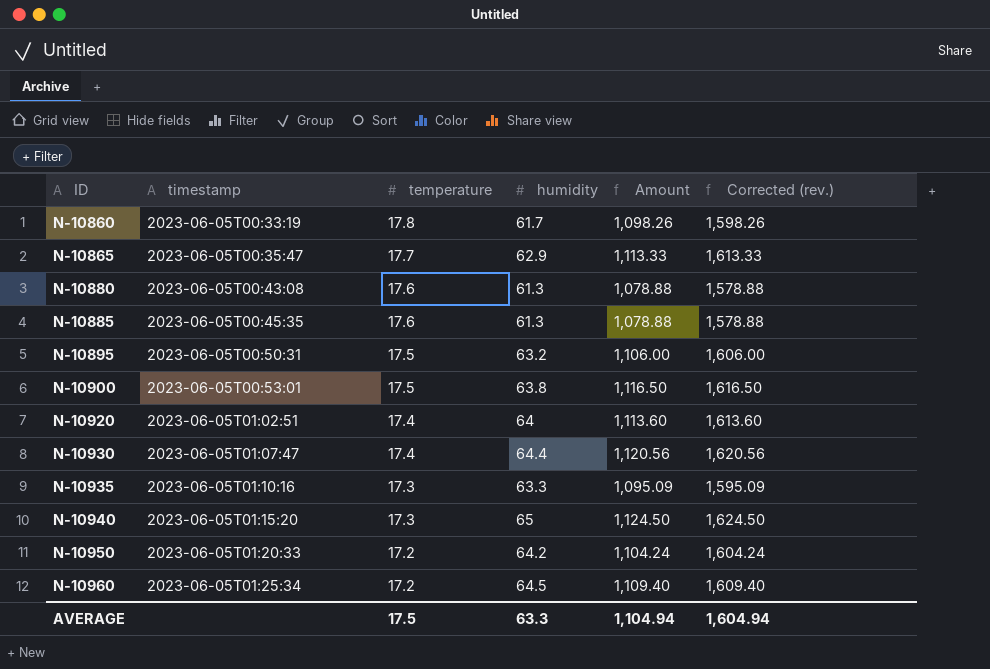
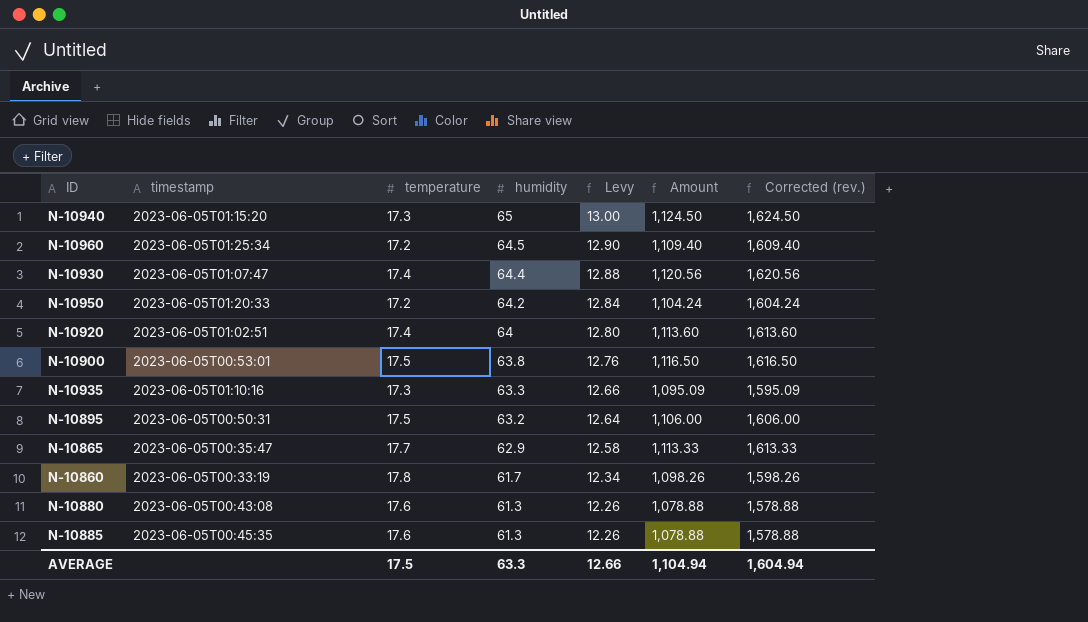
row order: ID ascending -> humidity descending
column Levy | formula: none -> [humidity] * 0.2

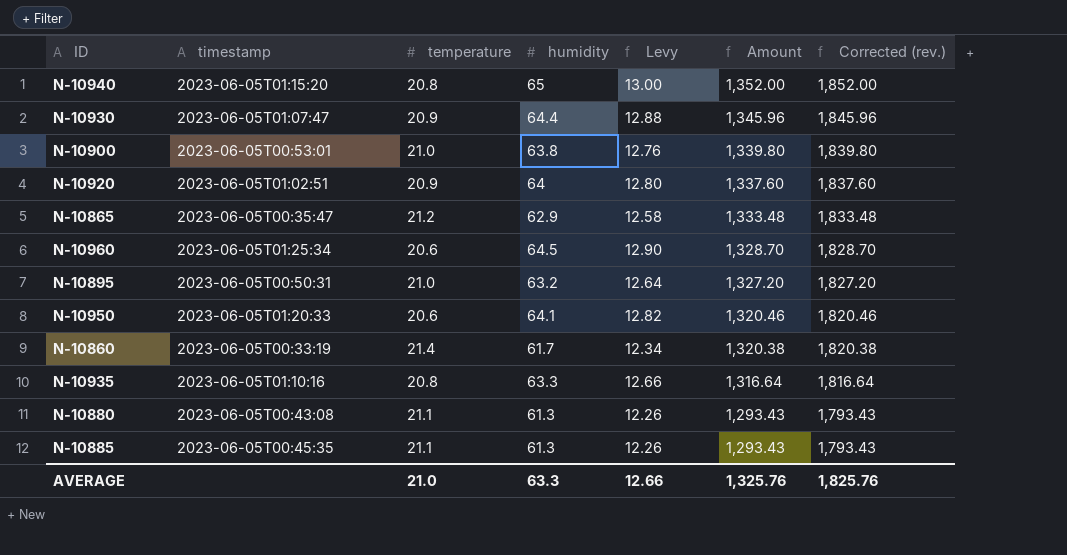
row order: humidity descending -> Amount descending
N-10940 | temperature: 17.3 -> 20.8
N-10940 | Amount: 1,124.50 -> 1,352.00
N-10940 | Corrected (rev.): 1,624.50 -> 1,852.00
N-10930 | temperature: 17.4 -> 20.9
N-10930 | Amount: 1,120.56 -> 1,345.96
N-10930 | Corrected (rev.): 1,620.56 -> 1,845.96
N-10900 | temperature: 17.5 -> 21.0
N-10900 | Amount: 1,116.50 -> 1,339.80
N-10900 | Corrected (rev.): 1,616.50 -> 1,839.80
N-10920 | temperature: 17.4 -> 20.9
N-10920 | Amount: 1,113.60 -> 1,337.60
N-10920 | Corrected (rev.): 1,613.60 -> 1,837.60
N-10865 | temperature: 17.7 -> 21.2
N-10865 | Amount: 1,113.33 -> 1,333.48
N-10865 | Corrected (rev.): 1,613.33 -> 1,833.48
N-10960 | temperature: 17.2 -> 20.6
N-10960 | Amount: 1,109.40 -> 1,328.70
N-10960 | Corrected (rev.): 1,609.40 -> 1,828.70
N-10895 | temperature: 17.5 -> 21.0
N-10895 | Amount: 1,106.00 -> 1,327.20
N-10895 | Corrected (rev.): 1,606.00 -> 1,827.20
N-10950 | temperature: 17.2 -> 20.6
N-10950 | humidity: 64.2 -> 64.1
N-10950 | Levy: 12.84 -> 12.82
N-10950 | Amount: 1,104.24 -> 1,320.46
N-10950 | Corrected (rev.): 1,604.24 -> 1,820.46
N-10860 | temperature: 17.8 -> 21.4
N-10860 | Amount: 1,098.26 -> 1,320.38
N-10860 | Corrected (rev.): 1,598.26 -> 1,820.38
N-10935 | temperature: 17.3 -> 20.8
N-10935 | Amount: 1,095.09 -> 1,316.64
N-10935 | Corrected (rev.): 1,595.09 -> 1,816.64
N-10880 | temperature: 17.6 -> 21.1
N-10880 | Amount: 1,078.88 -> 1,293.43
N-10880 | Corrected (rev.): 1,578.88 -> 1,793.43
N-10885 | temperature: 17.6 -> 21.1
N-10885 | Amount: 1,078.88 -> 1,293.43
N-10885 | Corrected (rev.): 1,578.88 -> 1,793.43
AVERAGE | temperature: 17.5 -> 21.0
AVERAGE | Amount: 1,104.94 -> 1,325.76
AVERAGE | Corrected (rev.): 1,604.94 -> 1,825.76

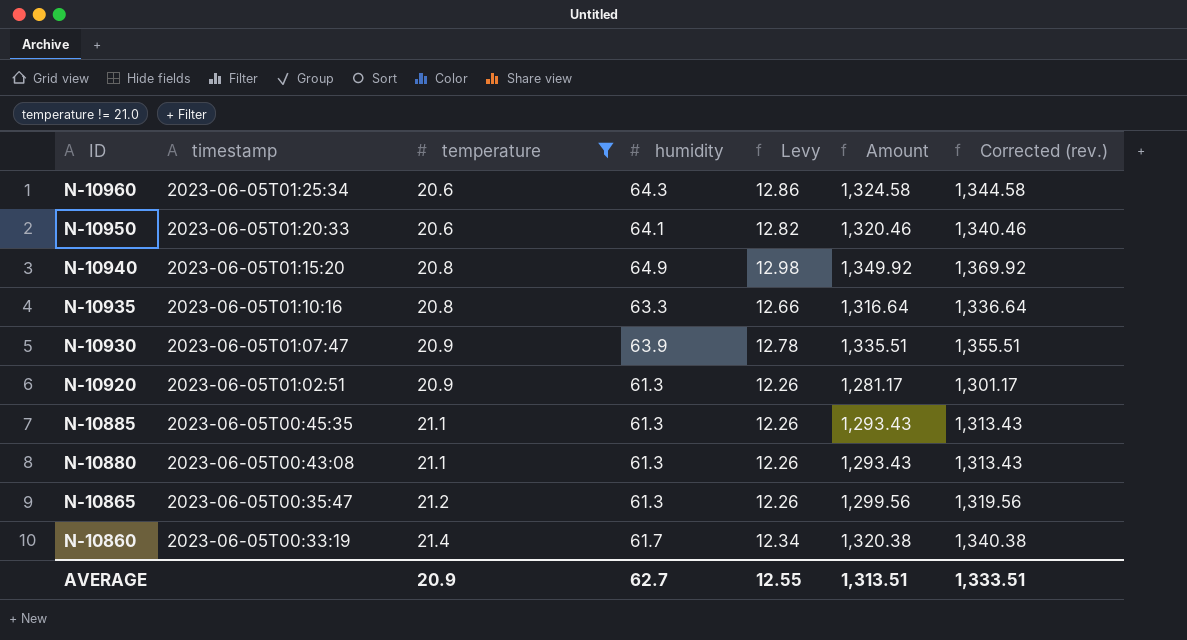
filter: none -> temperature != 21.0
row order: Amount descending -> ID descending
column Corrected (rev.) | formula: [Amount] + 500 -> [Amount] + 20
N-10960 | humidity: 64.5 -> 64.3
N-10960 | Levy: 12.90 -> 12.86
N-10960 | Amount: 1,328.70 -> 1,324.58
N-10940 | humidity: 65 -> 64.9
N-10940 | Levy: 13.00 -> 12.98
N-10940 | Amount: 1,352.00 -> 1,349.92
N-10930 | humidity: 64.4 -> 63.9
N-10930 | Levy: 12.88 -> 12.78
N-10930 | Amount: 1,345.96 -> 1,335.51
N-10920 | humidity: 64 -> 61.3
N-10920 | Levy: 12.80 -> 12.26
N-10920 | Amount: 1,337.60 -> 1,281.17
N-10865 | humidity: 62.9 -> 61.3
N-10865 | Levy: 12.58 -> 12.26
N-10865 | Amount: 1,333.48 -> 1,299.56
AVERAGE | temperature: 21.0 -> 20.9
AVERAGE | humidity: 63.3 -> 62.7
AVERAGE | Levy: 12.66 -> 12.55
AVERAGE | Amount: 1,325.76 -> 1,313.51
AVERAGE | Corrected (rev.): 1,825.76 -> 1,333.51

